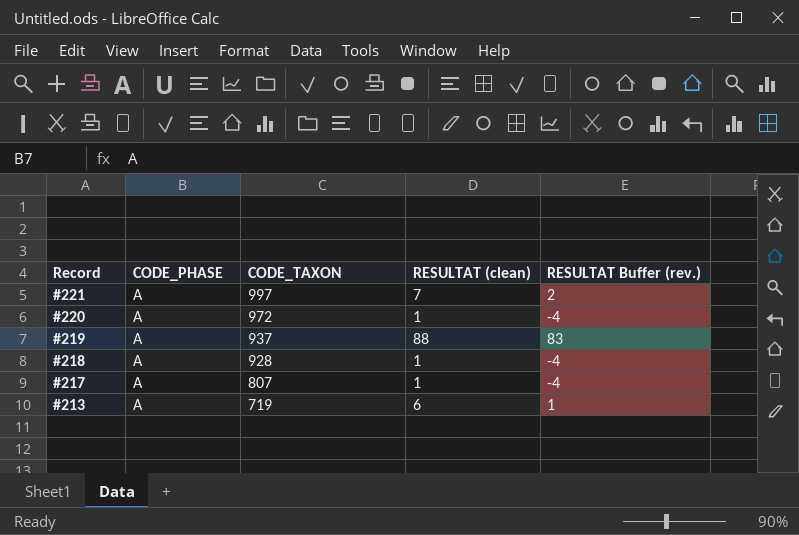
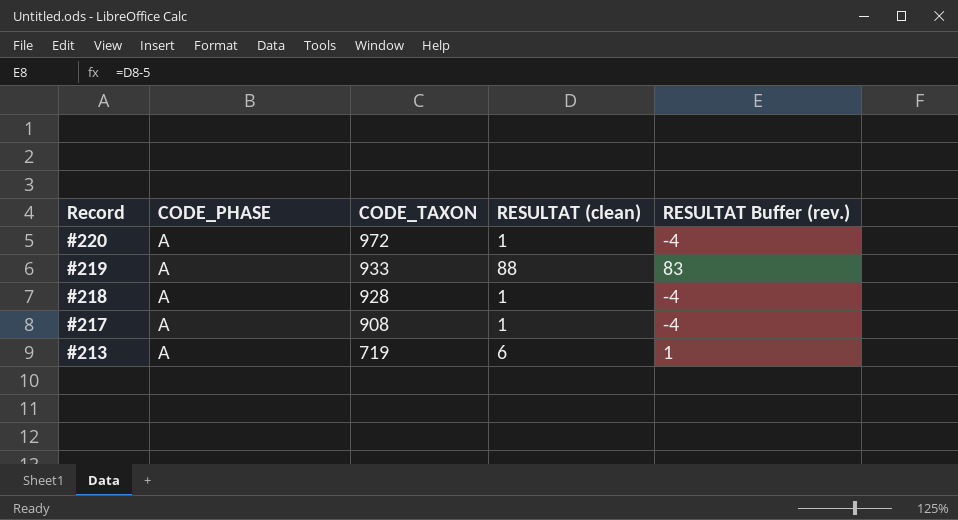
row #221: A | 997 | 7 | 2 -> none
#219 | CODE_TAXON: 937 -> 933
#217 | CODE_TAXON: 807 -> 908

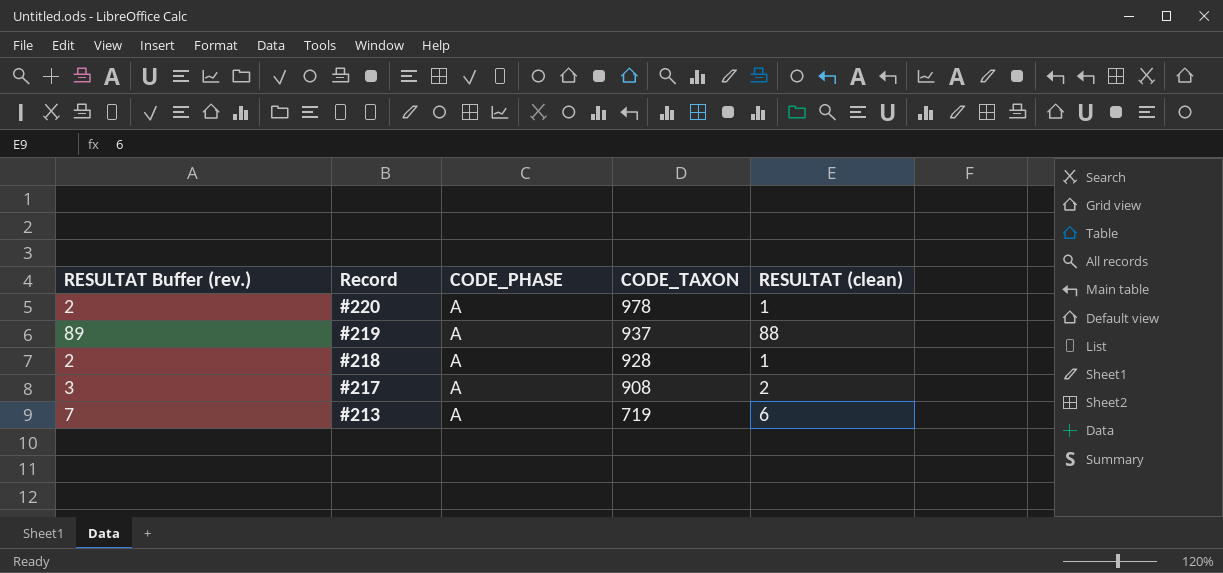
column RESULTAT Buffer (rev.) | formula: [RESULTAT (clean)] - 5 -> [RESULTAT (clean)] + 1
column RESULTAT Buffer (rev.) | position: 5 -> 1
#220 | CODE_TAXON: 972 -> 978
#219 | CODE_TAXON: 933 -> 937
#217 | RESULTAT (clean): 1 -> 2

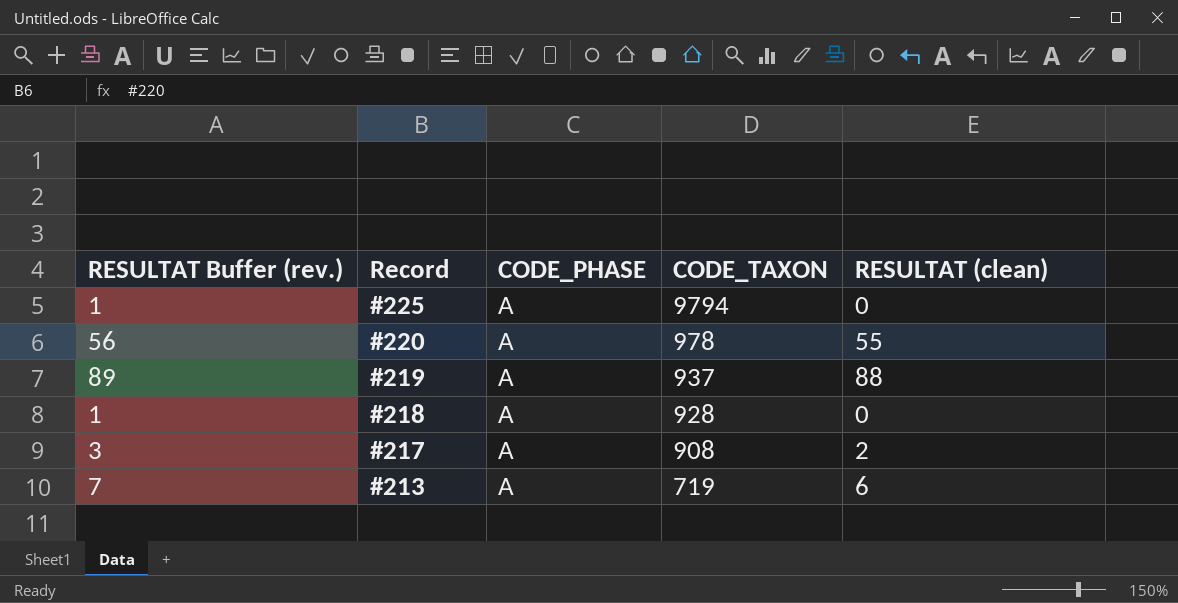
row #225: none -> 1 | A | 9794 | 0
#220 | RESULTAT Buffer (rev.): 2 -> 56
#220 | RESULTAT (clean): 1 -> 55
#218 | RESULTAT Buffer (rev.): 2 -> 1
#218 | RESULTAT (clean): 1 -> 0

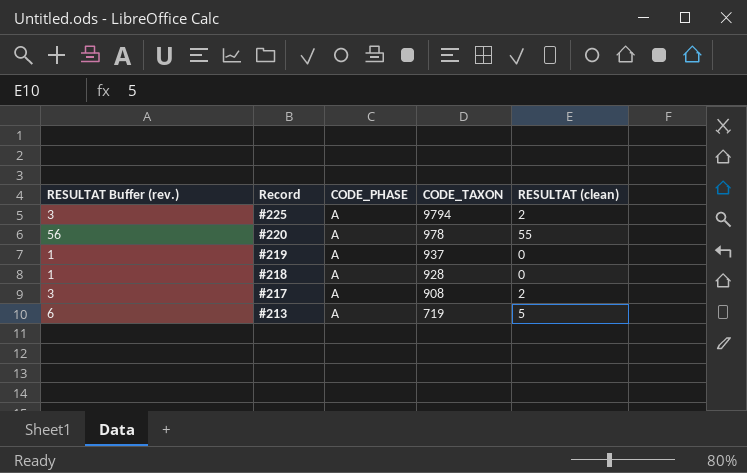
#225 | RESULTAT Buffer (rev.): 1 -> 3
#225 | RESULTAT (clean): 0 -> 2
#219 | RESULTAT Buffer (rev.): 89 -> 1
#219 | RESULTAT (clean): 88 -> 0
#213 | RESULTAT Buffer (rev.): 7 -> 6
#213 | RESULTAT (clean): 6 -> 5

